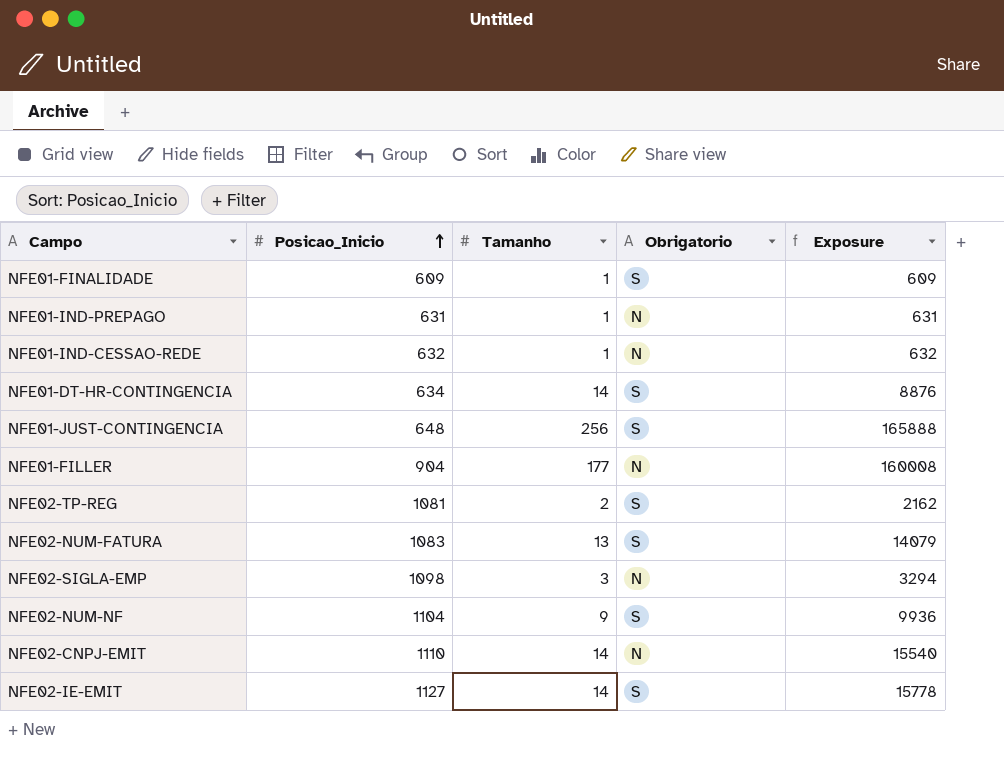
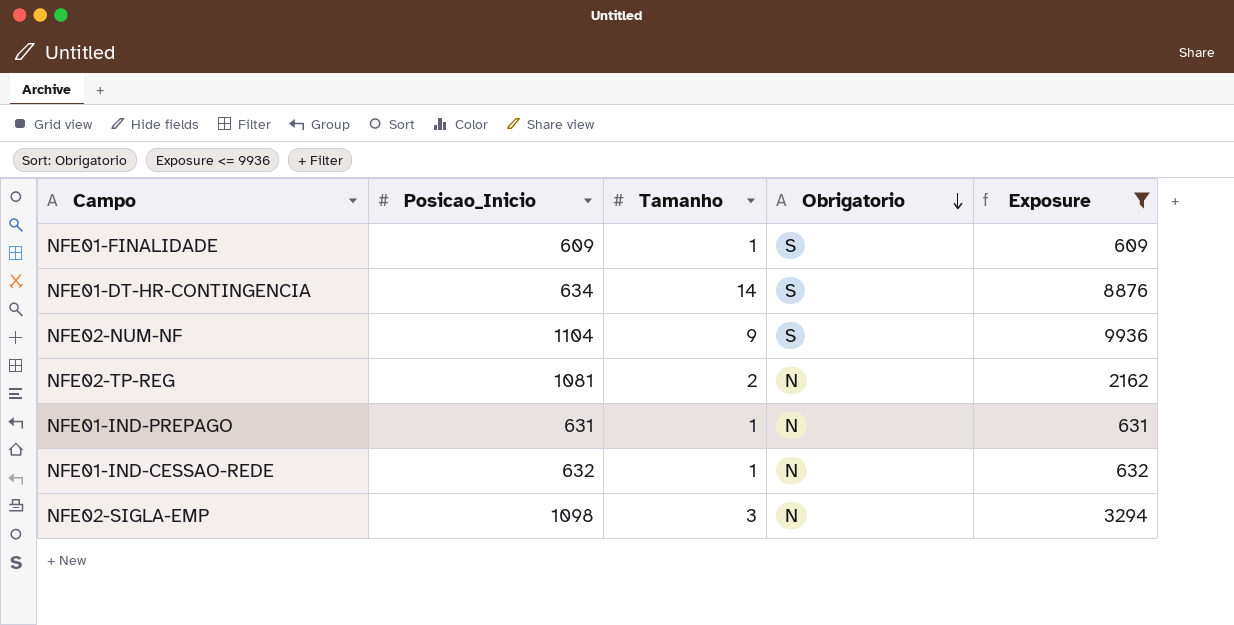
filter: none -> Exposure <= 9936
row order: Posicao_Inicio ascending -> Obrigatorio descending
NFE02-TP-REG | Obrigatorio: S -> N

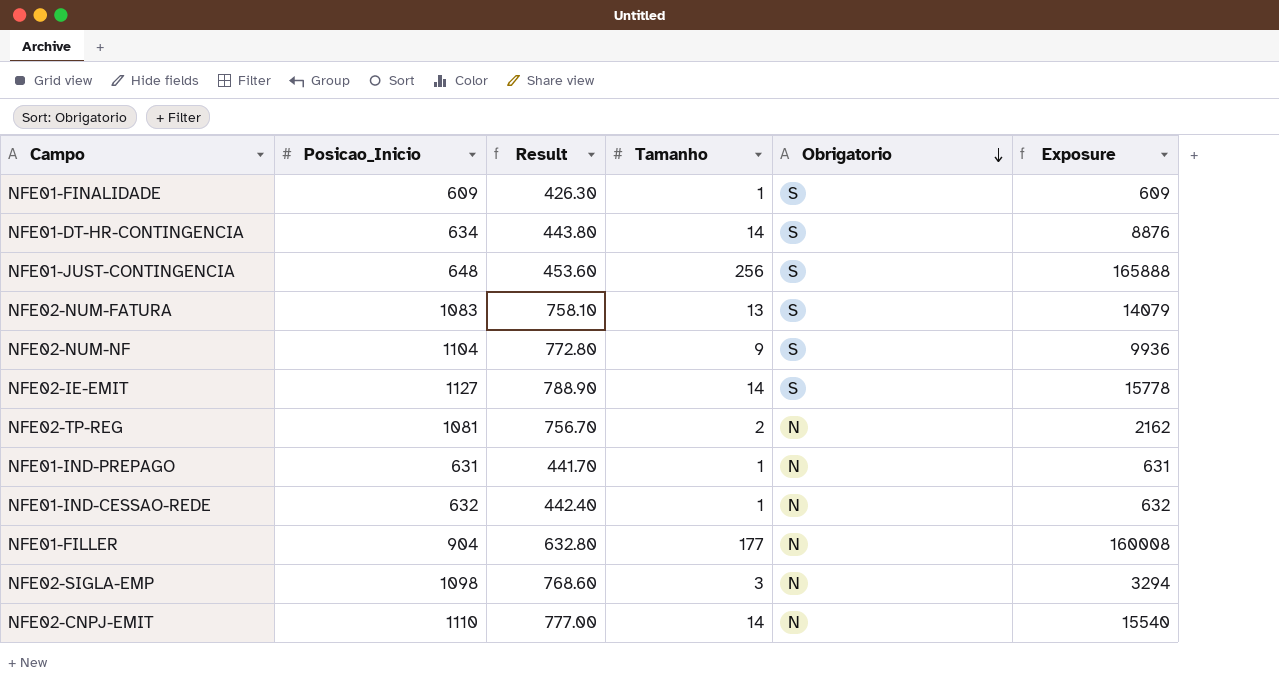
filter: Exposure <= 9936 -> none
column Result | formula: none -> [Posicao_Inicio] * 0.7

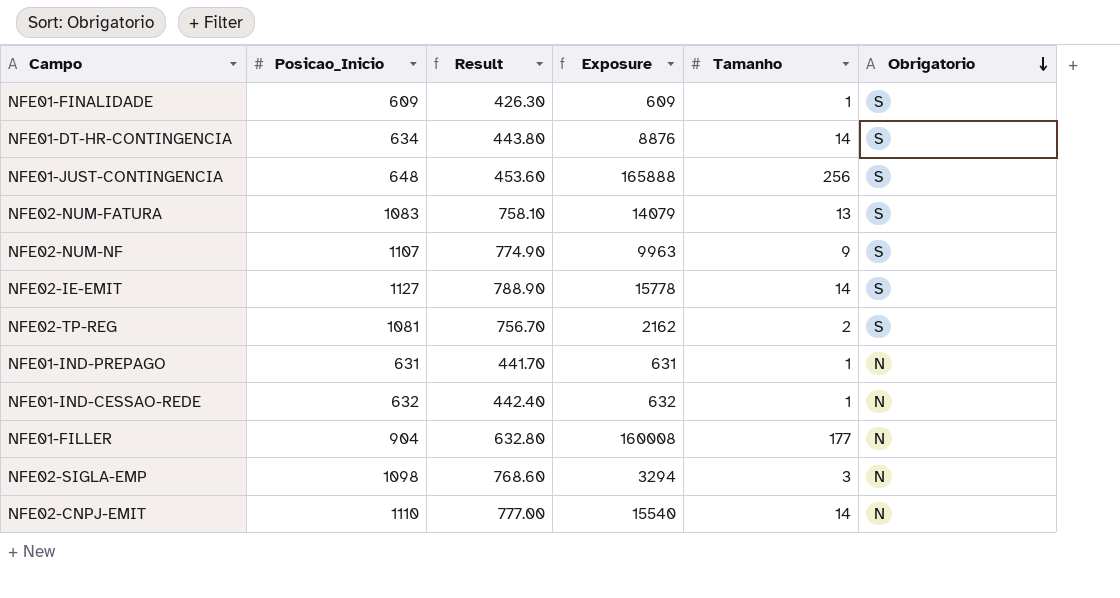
column Exposure | position: 6 -> 4
NFE02-NUM-NF | Posicao_Inicio: 1104 -> 1107
NFE02-NUM-NF | Result: 772.80 -> 774.90
NFE02-NUM-NF | Exposure: 9936 -> 9963
NFE02-TP-REG | Obrigatorio: N -> S

